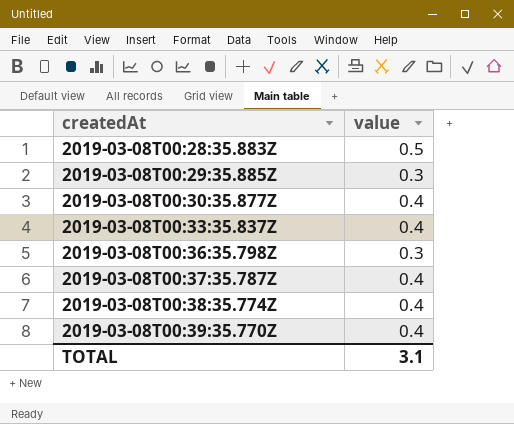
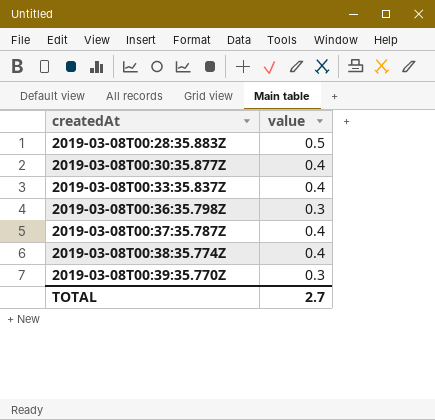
row 2019-03-08T00:29:35.885Z: 0.3 -> none
2019-03-08T00:39:35.770Z | value: 0.4 -> 0.3
TOTAL | value: 3.1 -> 2.7

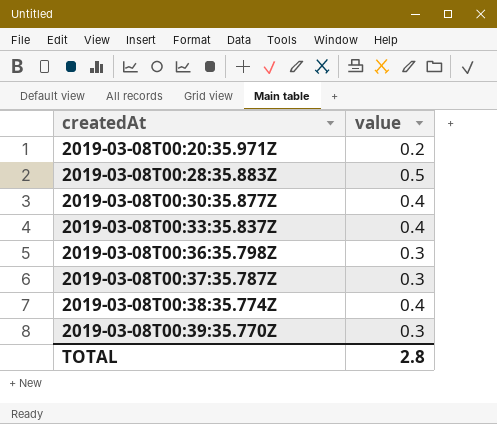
row 2019-03-08T00:20:35.971Z: none -> 0.2
2019-03-08T00:37:35.787Z | value: 0.4 -> 0.3
TOTAL | value: 2.7 -> 2.8

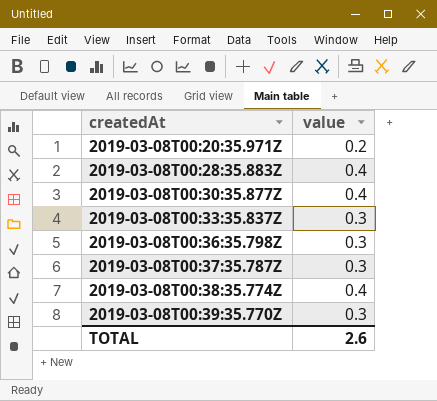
2019-03-08T00:28:35.883Z | value: 0.5 -> 0.4
2019-03-08T00:33:35.837Z | value: 0.4 -> 0.3
TOTAL | value: 2.8 -> 2.6

